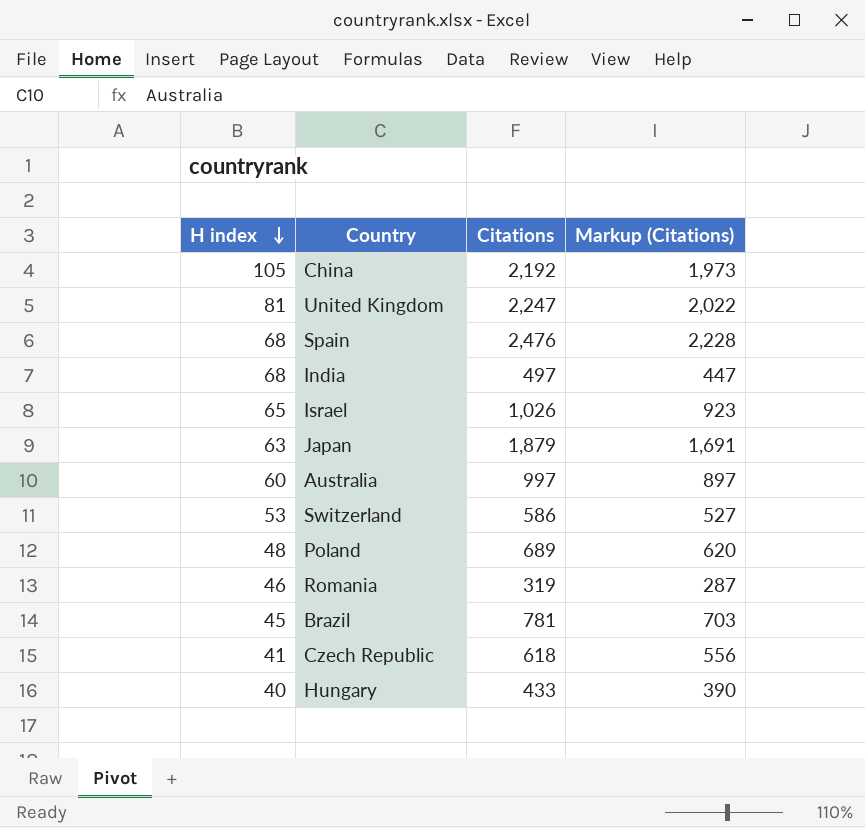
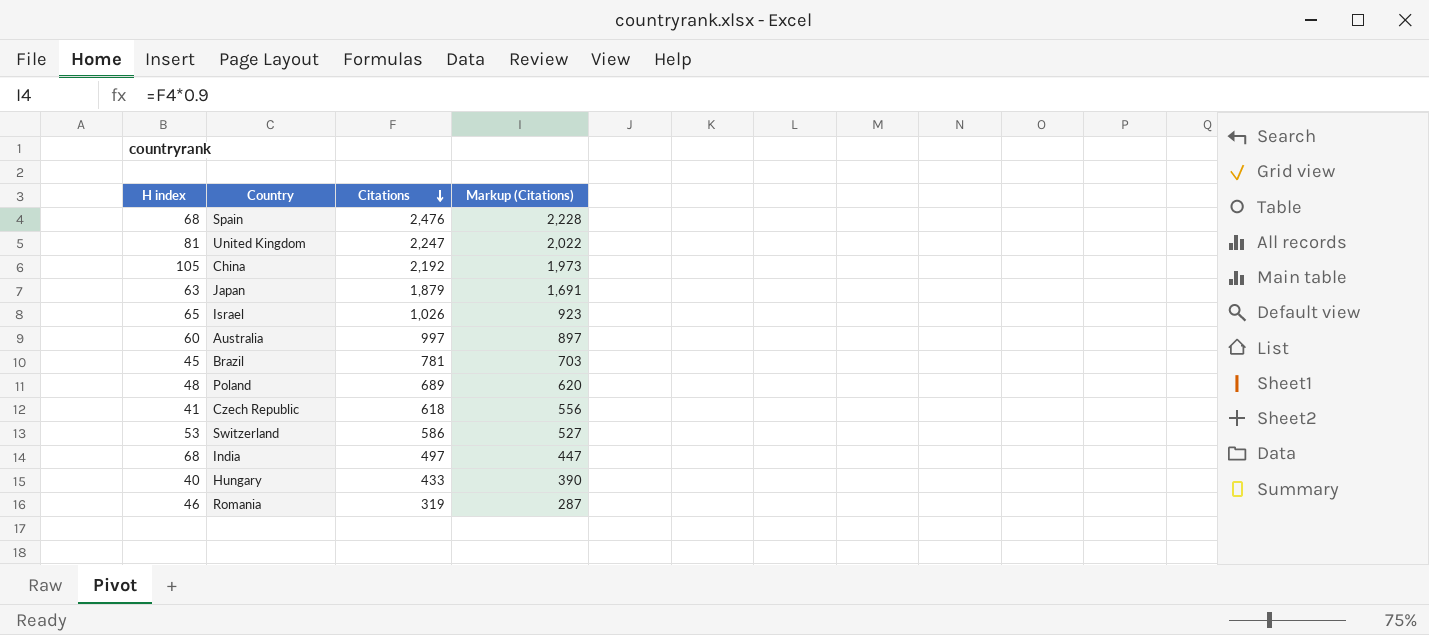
row order: H index descending -> Citations descending

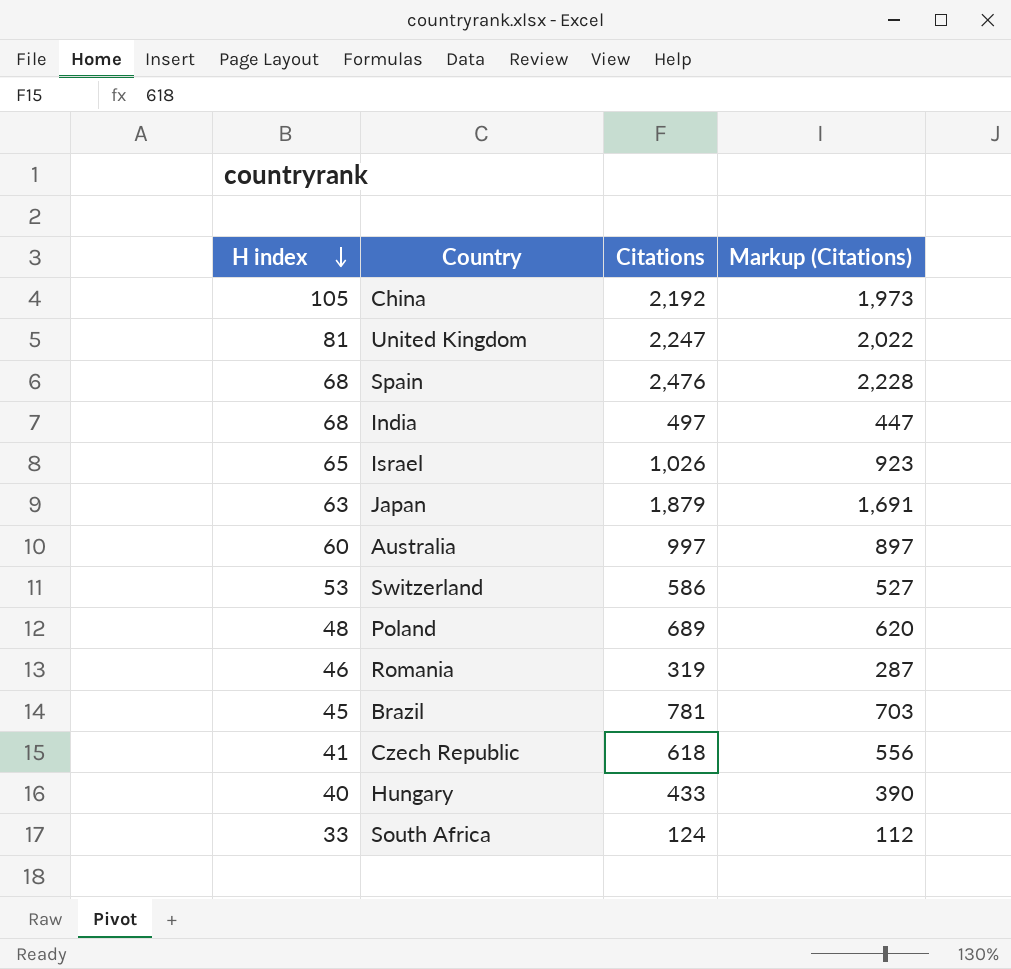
row order: Citations descending -> H index descending
row South Africa: none -> 33 | 124 | 112

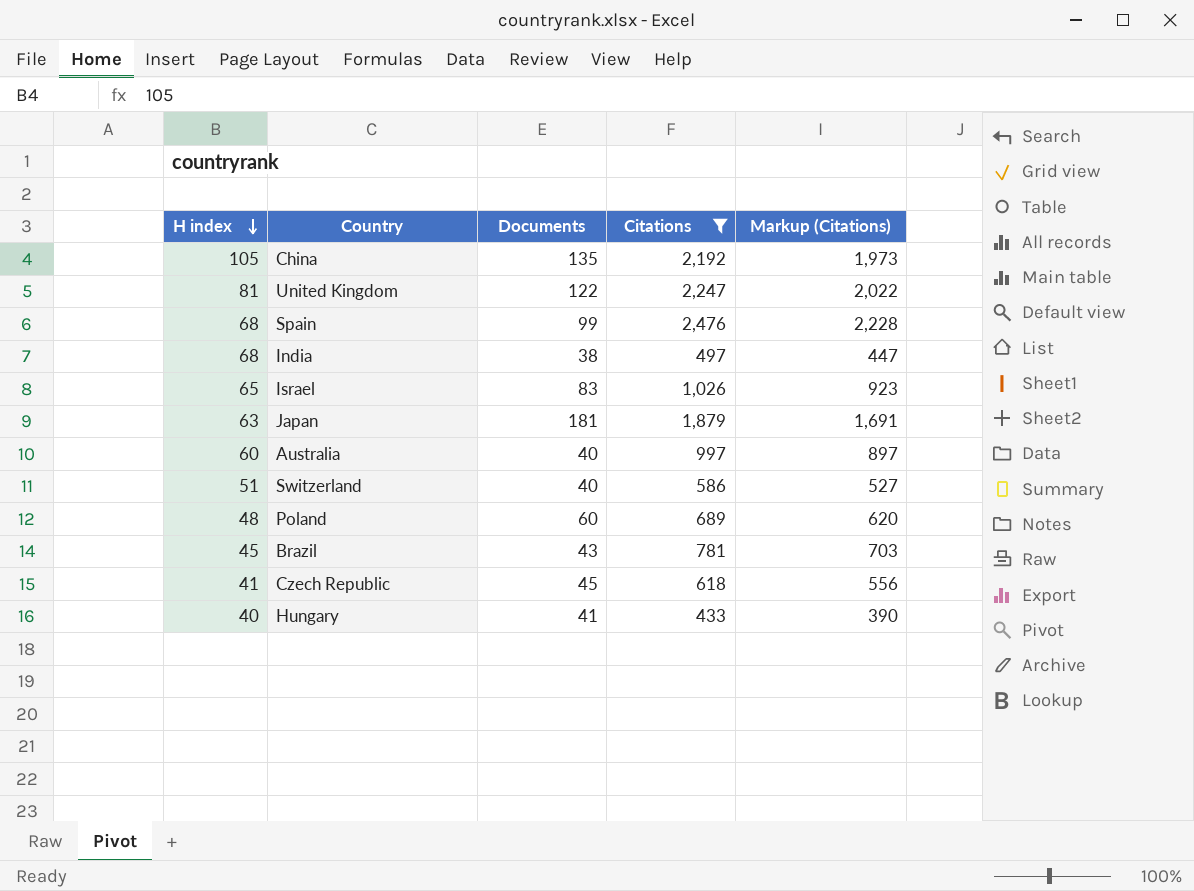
filter: none -> Citations >= 433
column Documents | position: none -> 3
Switzerland | H index: 53 -> 51

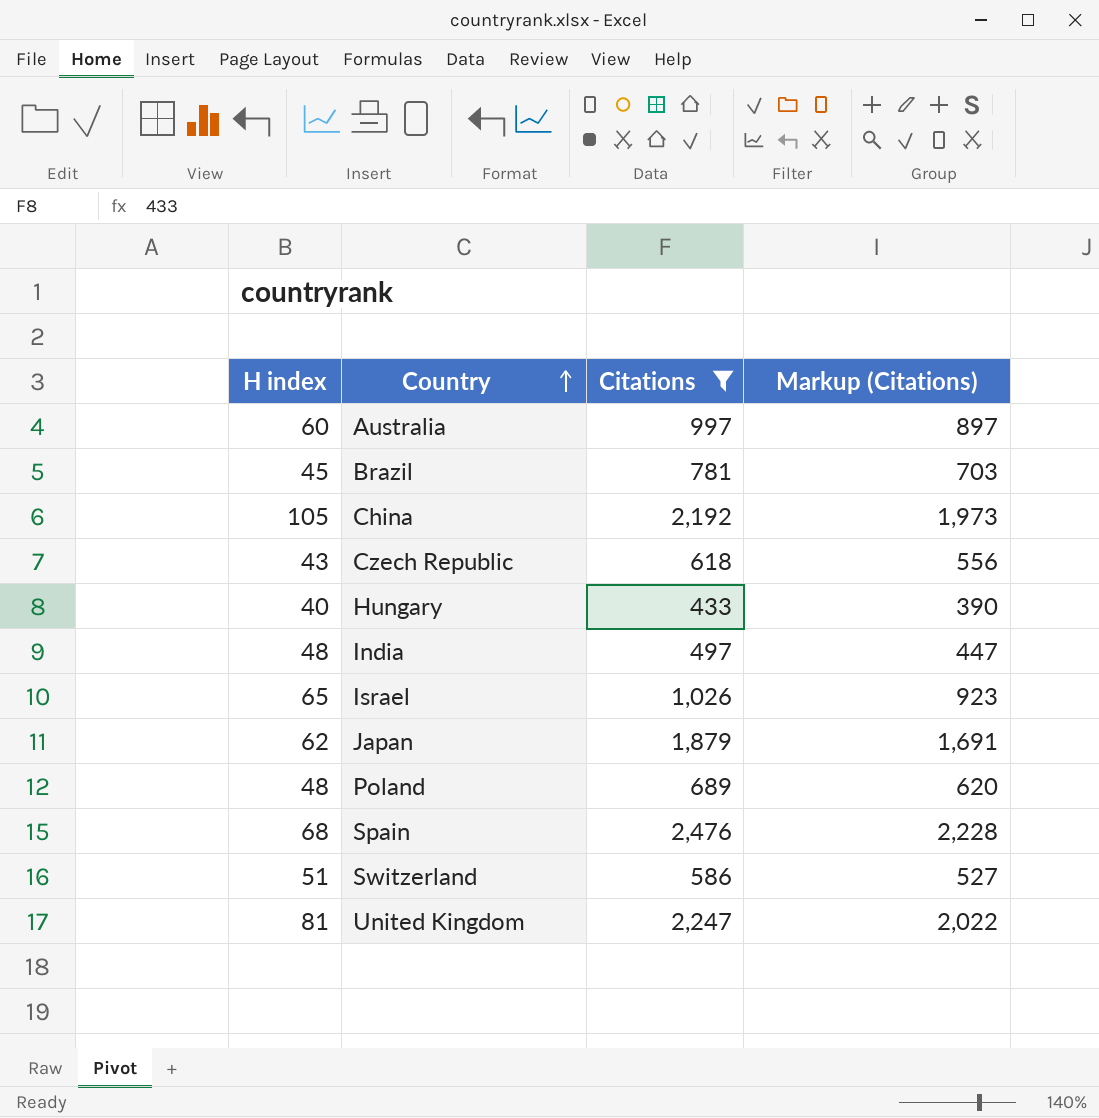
row order: H index descending -> Country ascending
column Documents | position: 3 -> none
Czech Republic | H index: 41 -> 43
India | H index: 68 -> 48
Japan | H index: 63 -> 62

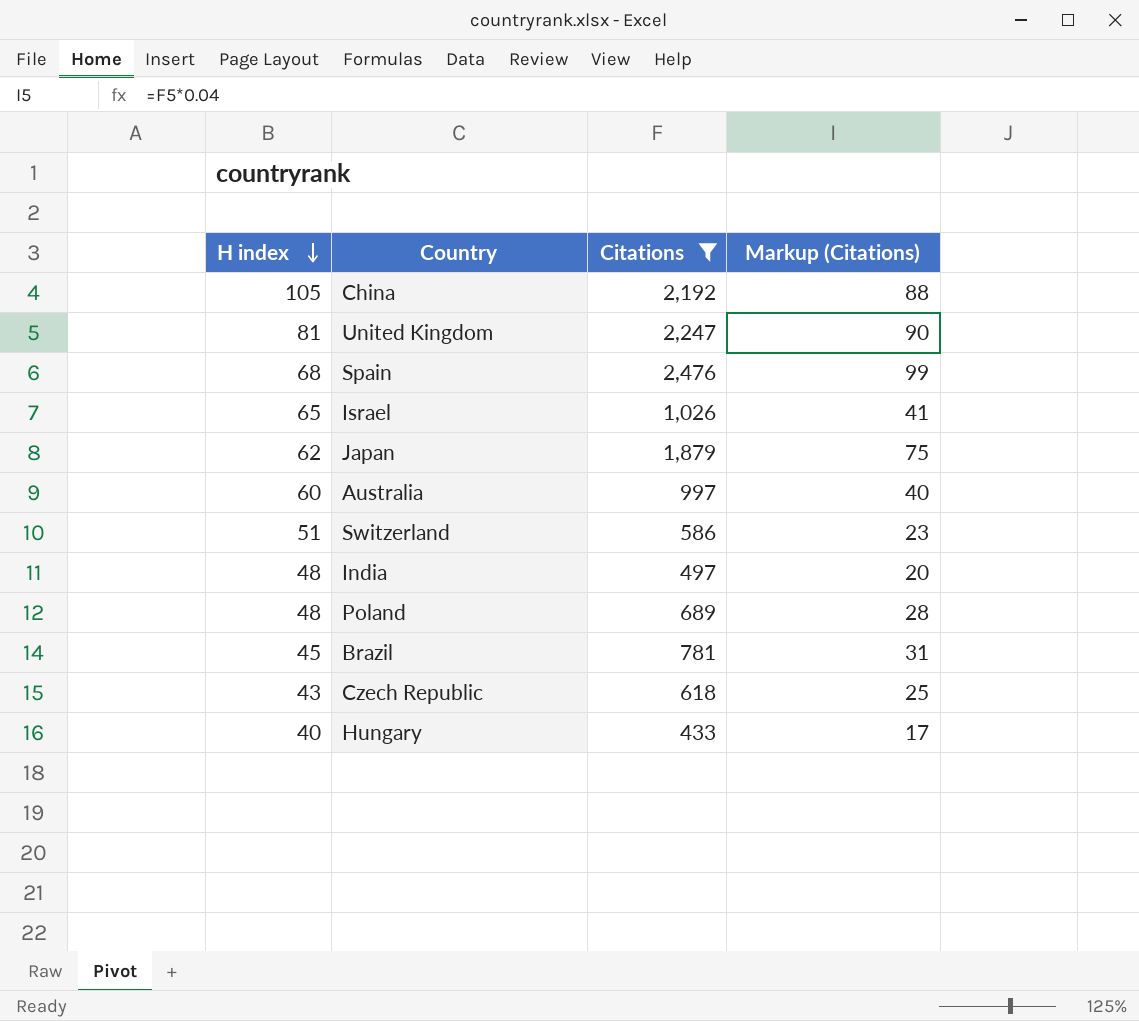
row order: Country ascending -> H index descending
column Markup (Citations) | formula: [Citations] * 0.9 -> [Citations] * 0.04

